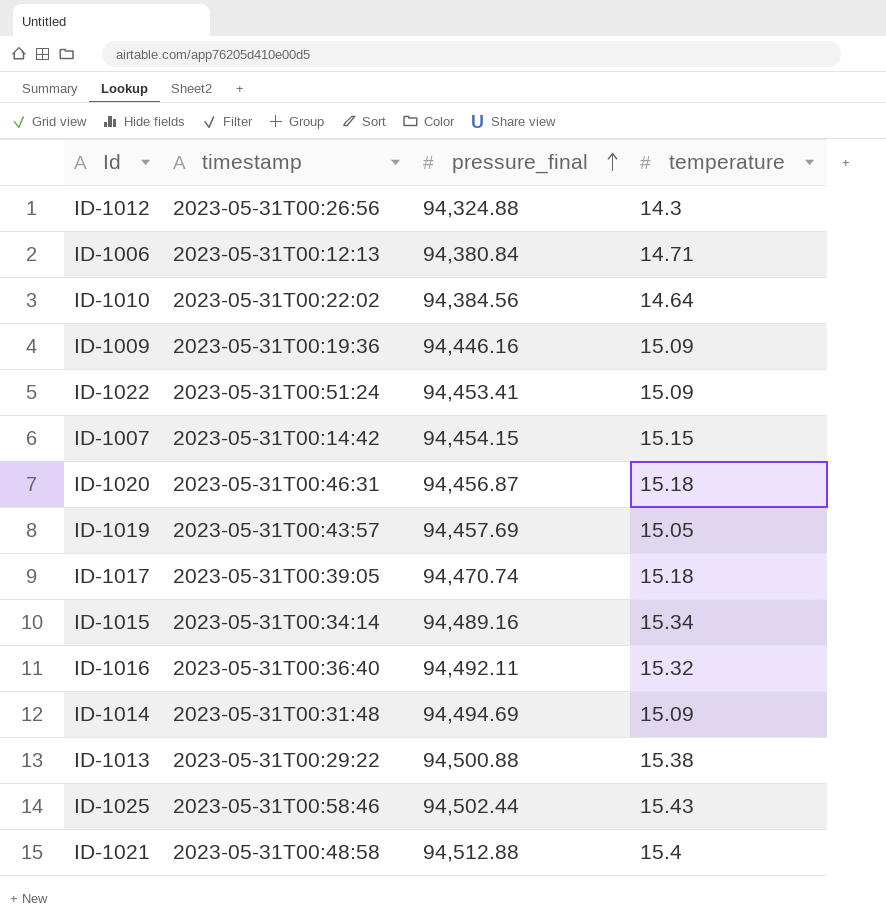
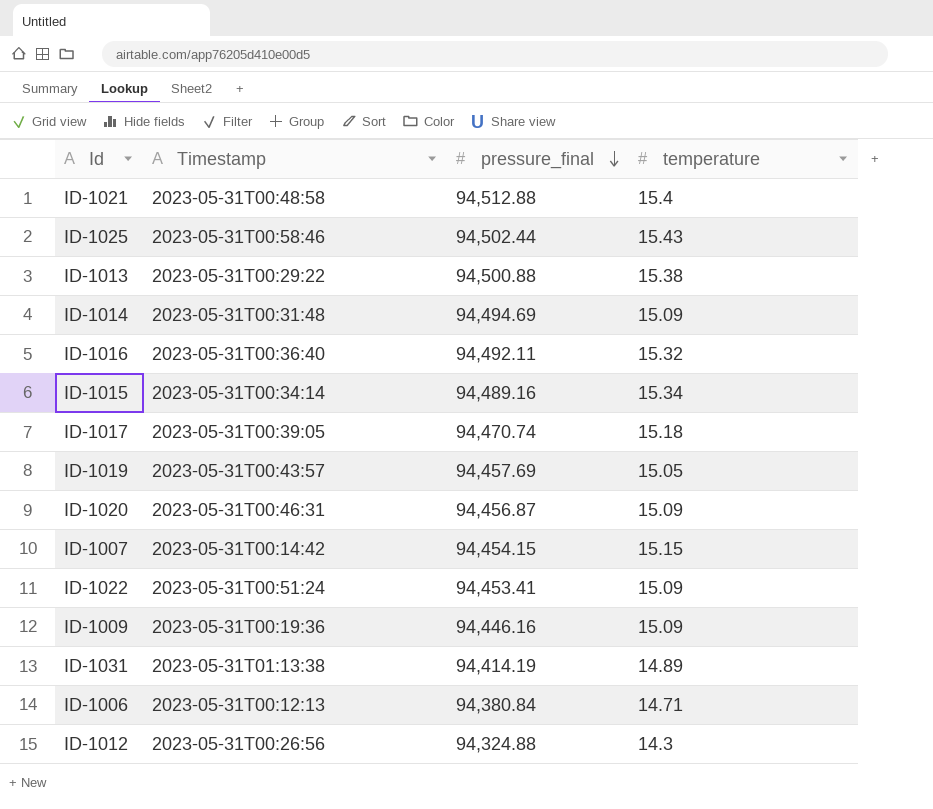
row order: pressure_final ascending -> pressure_final descending
column name: timestamp -> Timestamp
row ID-1010: 2023-05-31T00:22:02 | 94,384.56 | 14.64 -> none
ID-1020 | temperature: 15.18 -> 15.09
row ID-1031: none -> 2023-05-31T01:13:38 | 94,414.19 | 14.89

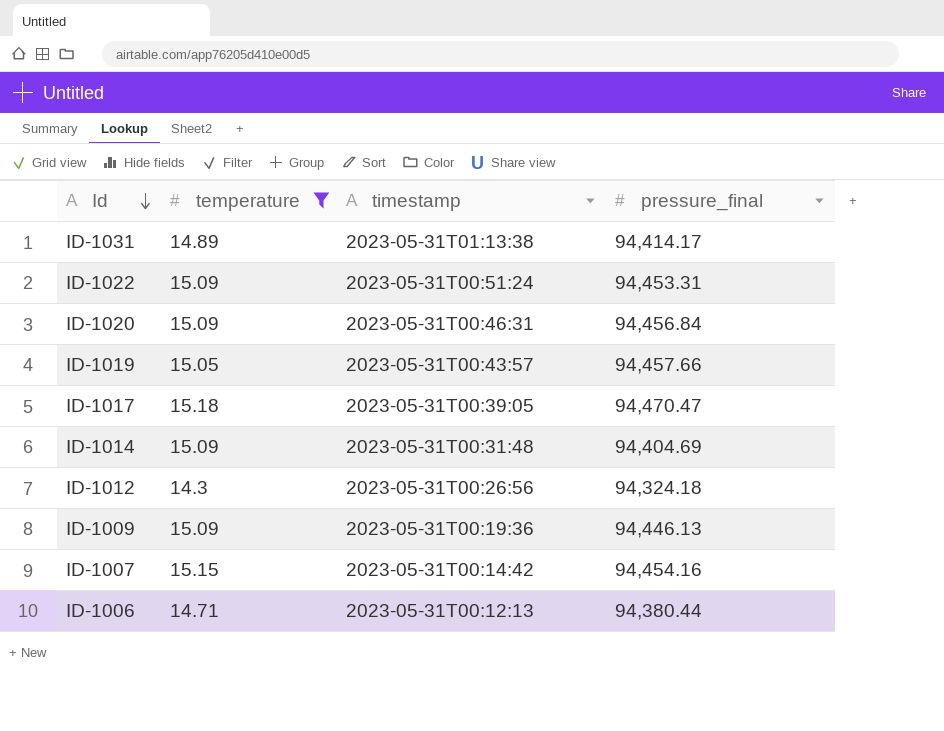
filter: none -> temperature <= 15.18
row order: pressure_final descending -> Id descending
column temperature | position: 4 -> 2
column name: Timestamp -> timestamp
ID-1031 | pressure_final: 94,414.19 -> 94,414.17
ID-1022 | pressure_final: 94,453.41 -> 94,453.31
ID-1020 | pressure_final: 94,456.87 -> 94,456.84
ID-1019 | pressure_final: 94,457.69 -> 94,457.66
ID-1017 | pressure_final: 94,470.74 -> 94,470.47
ID-1014 | pressure_final: 94,494.69 -> 94,404.69
ID-1012 | pressure_final: 94,324.88 -> 94,324.18
ID-1009 | pressure_final: 94,446.16 -> 94,446.13
ID-1007 | pressure_final: 94,454.15 -> 94,454.16
ID-1006 | pressure_final: 94,380.84 -> 94,380.44

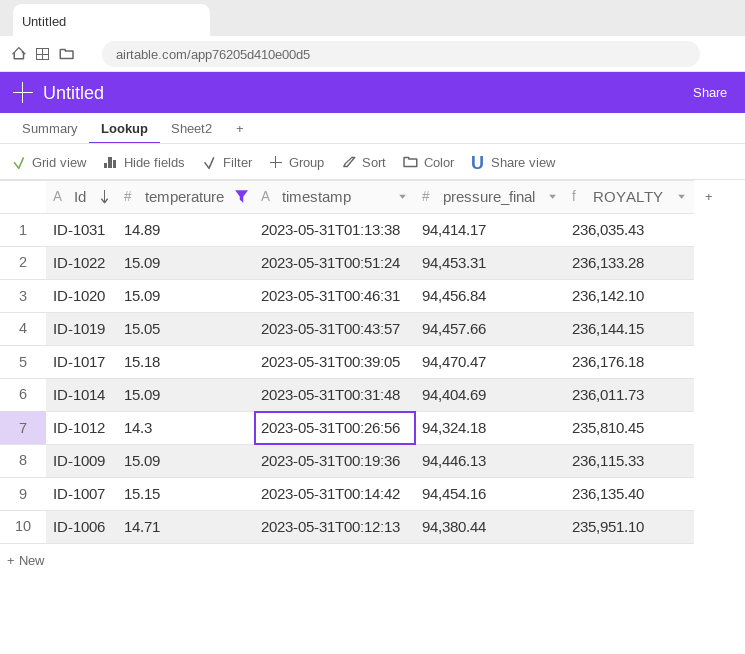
column ROYALTY | formula: none -> [pressure_final] * 2.5

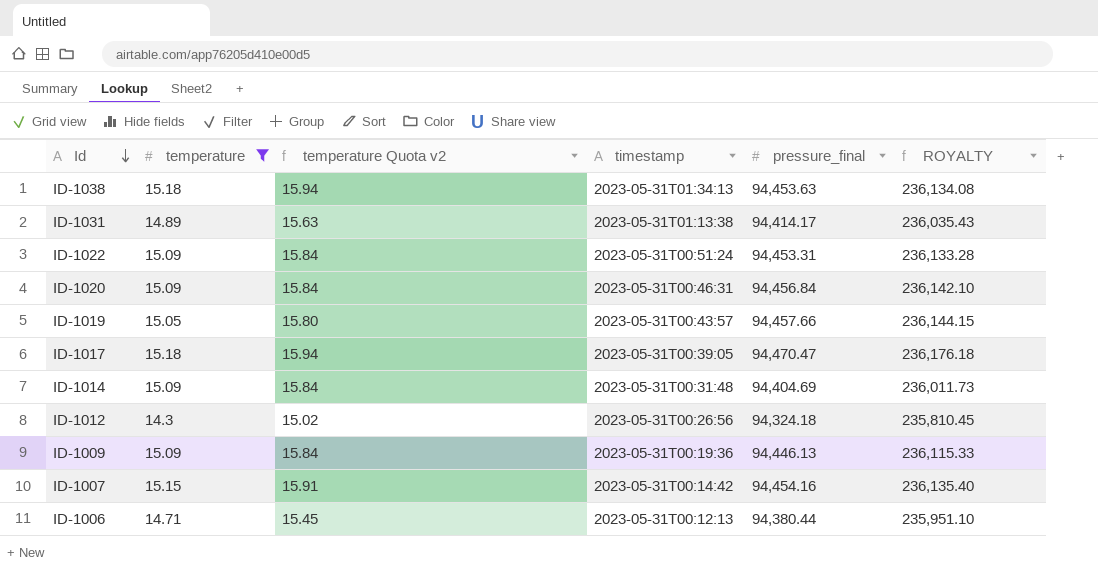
column temperature Quota v2 | formula: none -> [temperature] * 1.05
row ID-1038: none -> 15.18 | 15.94 | 2023-05-31T01:34:13 | 94,453.63 | 236,134.08

